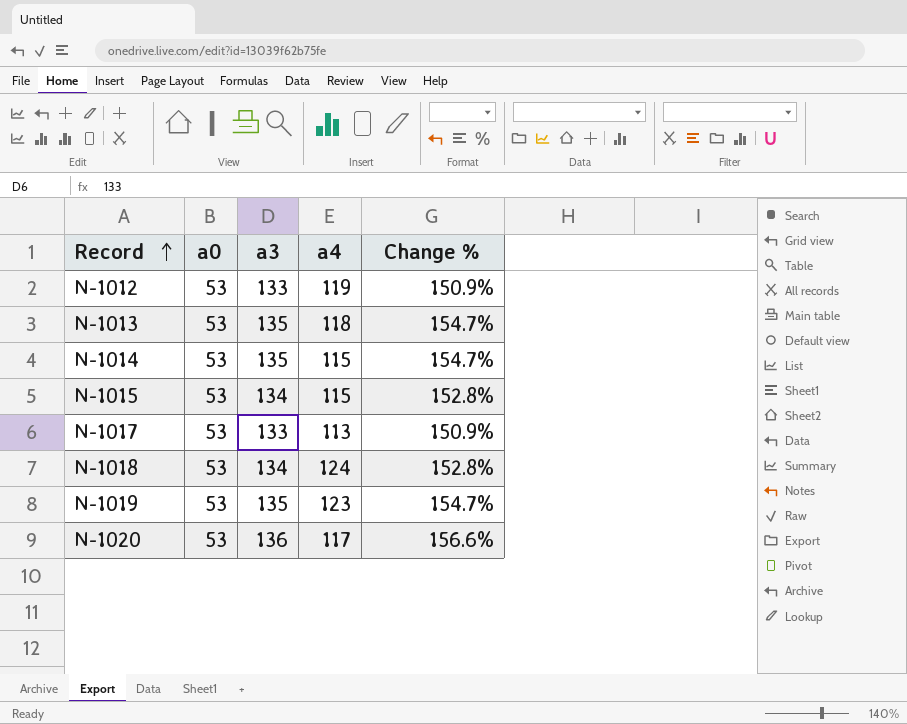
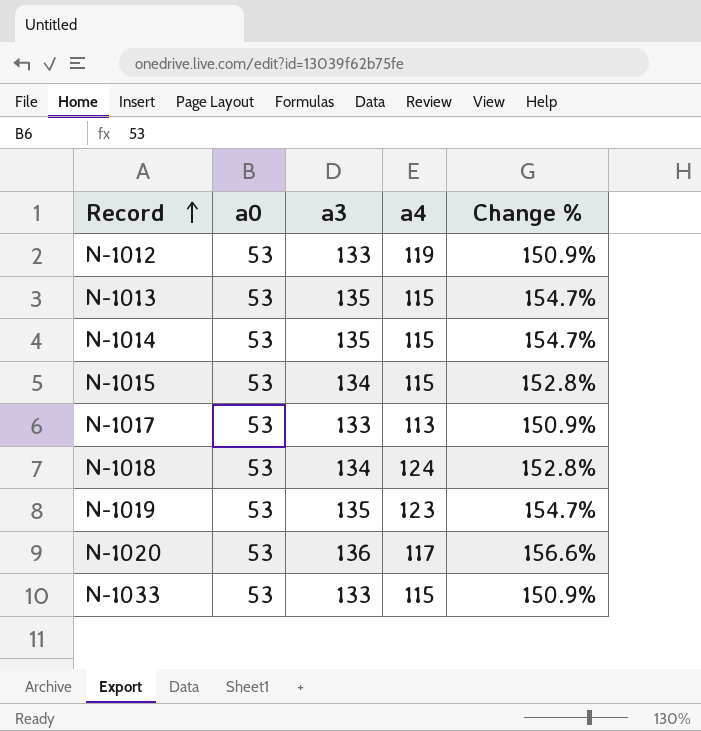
N-1013 | a4: 118 -> 115
row N-1033: none -> 53 | 133 | 115 | 150.9%

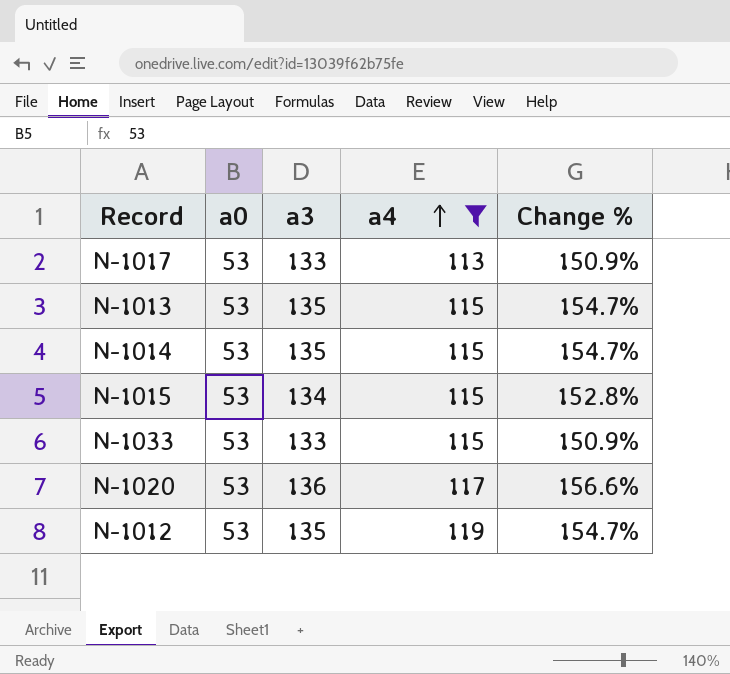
filter: none -> a4 <= 119
row order: Record ascending -> a4 ascending
N-1012 | a3: 133 -> 135
N-1012 | Change %: 150.9% -> 154.7%

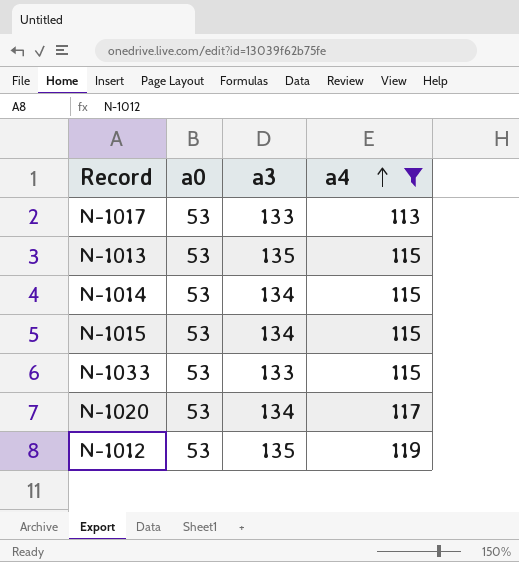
column Change % | formula: ([a3] - [a0]) / [a0] -> none
N-1014 | a3: 135 -> 134
N-1020 | a3: 136 -> 134

